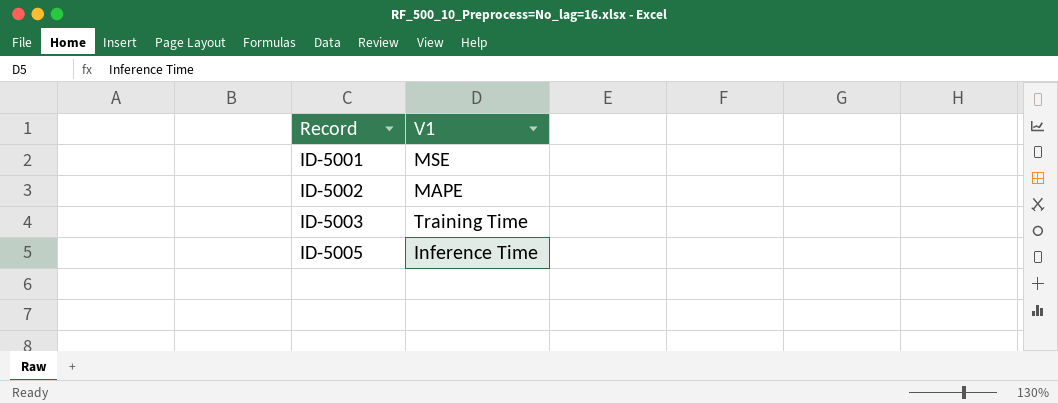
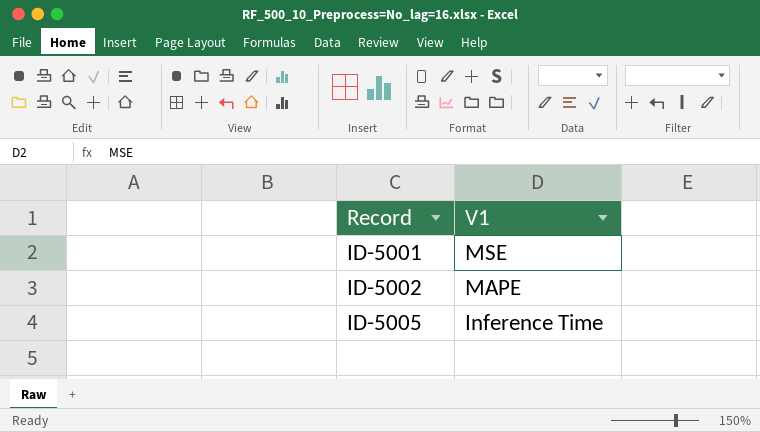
row ID-5003: Training Time -> none

